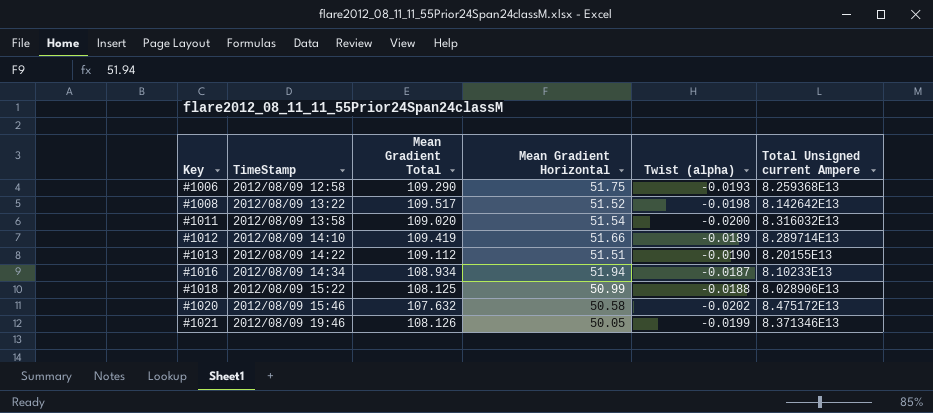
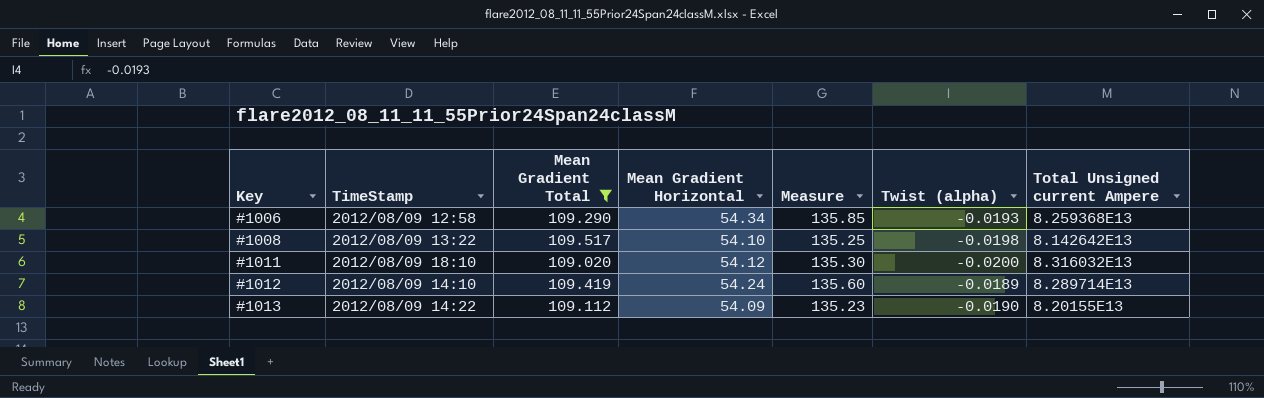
filter: none -> Mean Gradient Total >= 109.020
column Measure | formula: none -> [Mean Gradient Horizontal] * 2.5
#1006 | Mean Gradient Horizontal: 51.75 -> 54.34
#1008 | Mean Gradient Horizontal: 51.52 -> 54.10
#1011 | TimeStamp: 2012/08/09 13:58 -> 2012/08/09 18:10
#1011 | Mean Gradient Horizontal: 51.54 -> 54.12
#1012 | Mean Gradient Horizontal: 51.66 -> 54.24
#1013 | Mean Gradient Horizontal: 51.51 -> 54.09

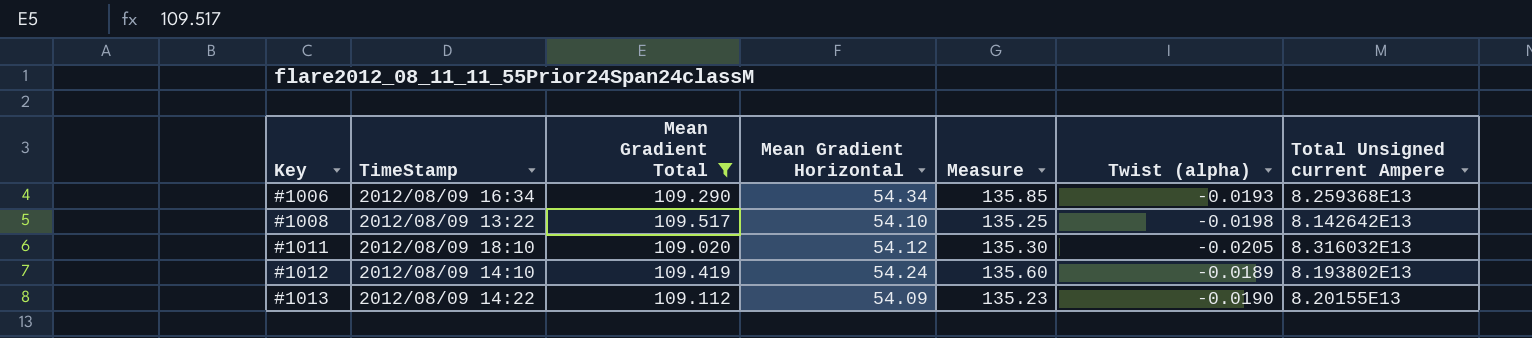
#1006 | TimeStamp: 2012/08/09 12:58 -> 2012/08/09 16:34
#1011 | Twist (alpha): -0.0200 -> -0.0205
#1012 | Total Unsigned current Ampere: 8.289714E13 -> 8.193802E13

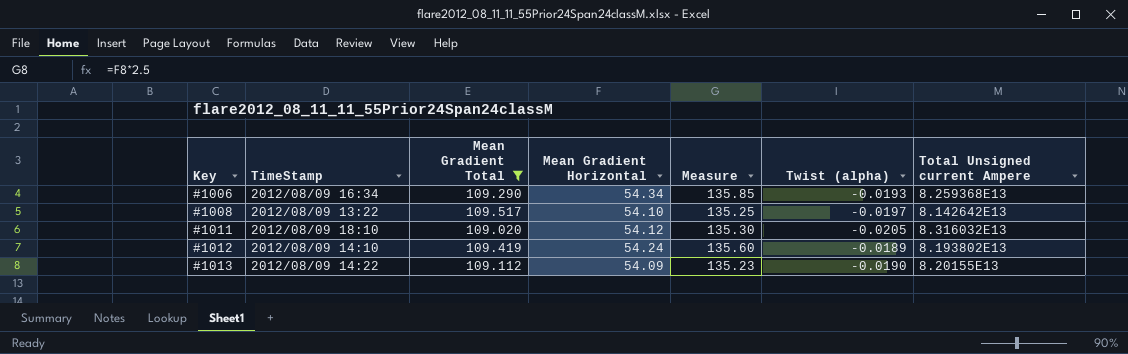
#1008 | Twist (alpha): -0.0198 -> -0.0197

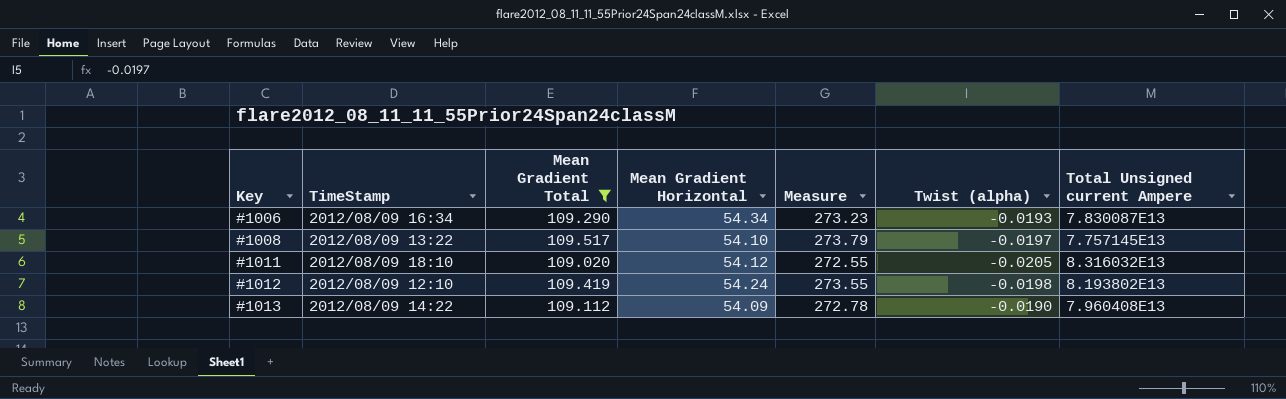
column Measure | formula: [Mean Gradient Horizontal] * 2.5 -> [Mean Gradient Total] * 2.5
#1006 | Total Unsigned current Ampere: 8.259368E13 -> 7.830087E13
#1008 | Total Unsigned current Ampere: 8.142642E13 -> 7.757145E13
#1012 | TimeStamp: 2012/08/09 14:10 -> 2012/08/09 12:10
#1012 | Twist (alpha): -0.0189 -> -0.0198
#1013 | Total Unsigned current Ampere: 8.20155E13 -> 7.960408E13

